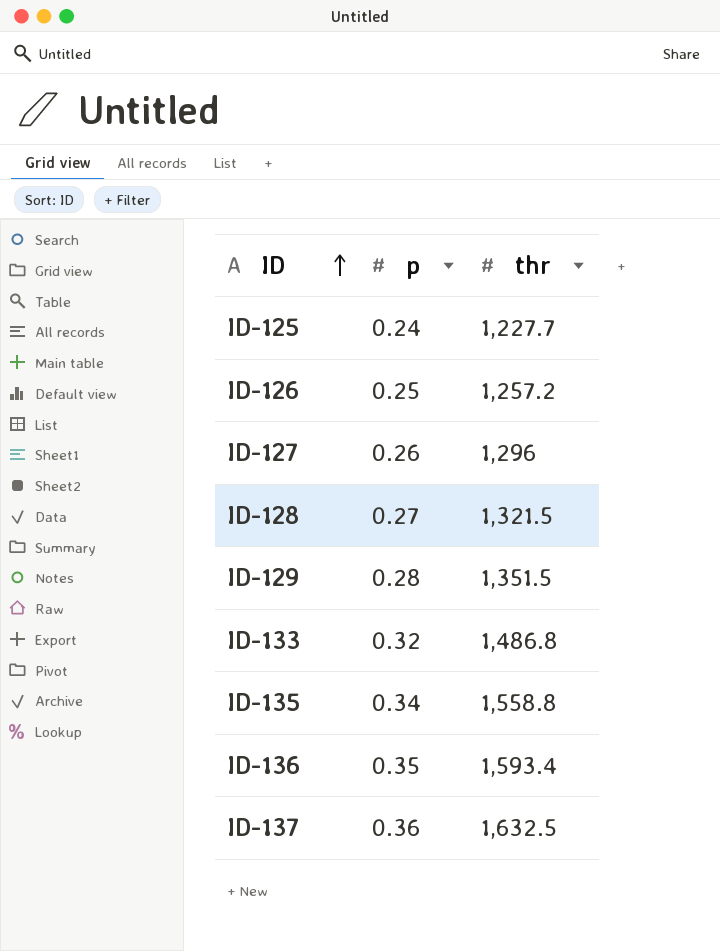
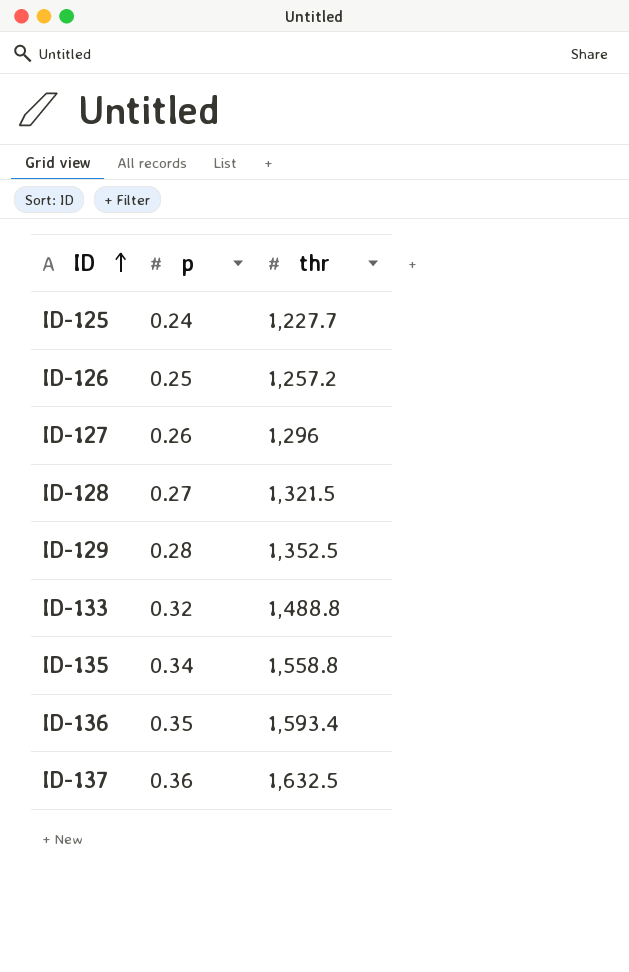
ID-129 | thr: 1,351.5 -> 1,352.5
ID-133 | thr: 1,486.8 -> 1,488.8

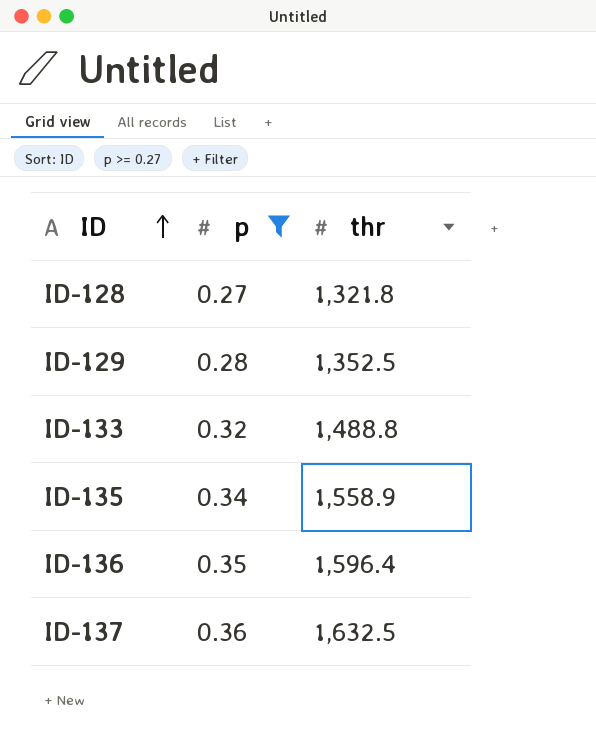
filter: none -> p >= 0.27
ID-128 | thr: 1,321.5 -> 1,321.8
ID-135 | thr: 1,558.8 -> 1,558.9
ID-136 | thr: 1,593.4 -> 1,596.4

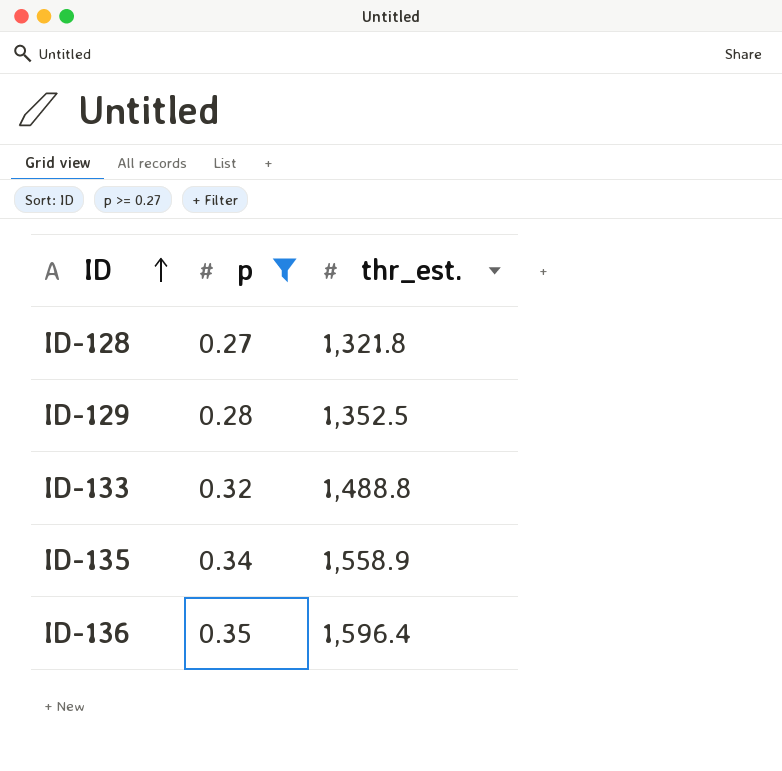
column name: thr -> thr_est.
row ID-137: 0.36 | 1,632.5 -> none

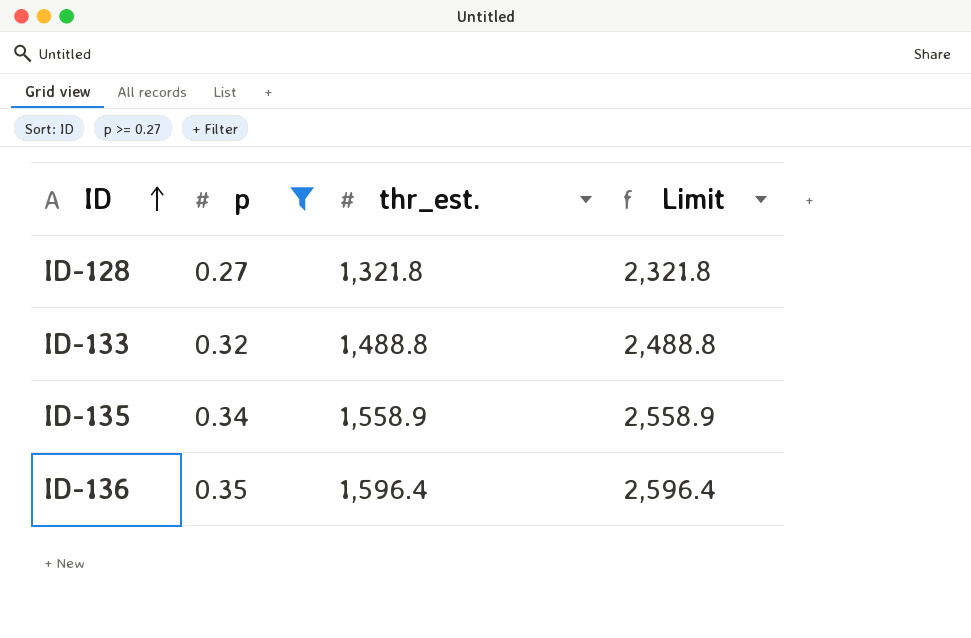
column Limit | formula: none -> [thr_est.] + 1000
row ID-129: 0.28 | 1,352.5 -> none

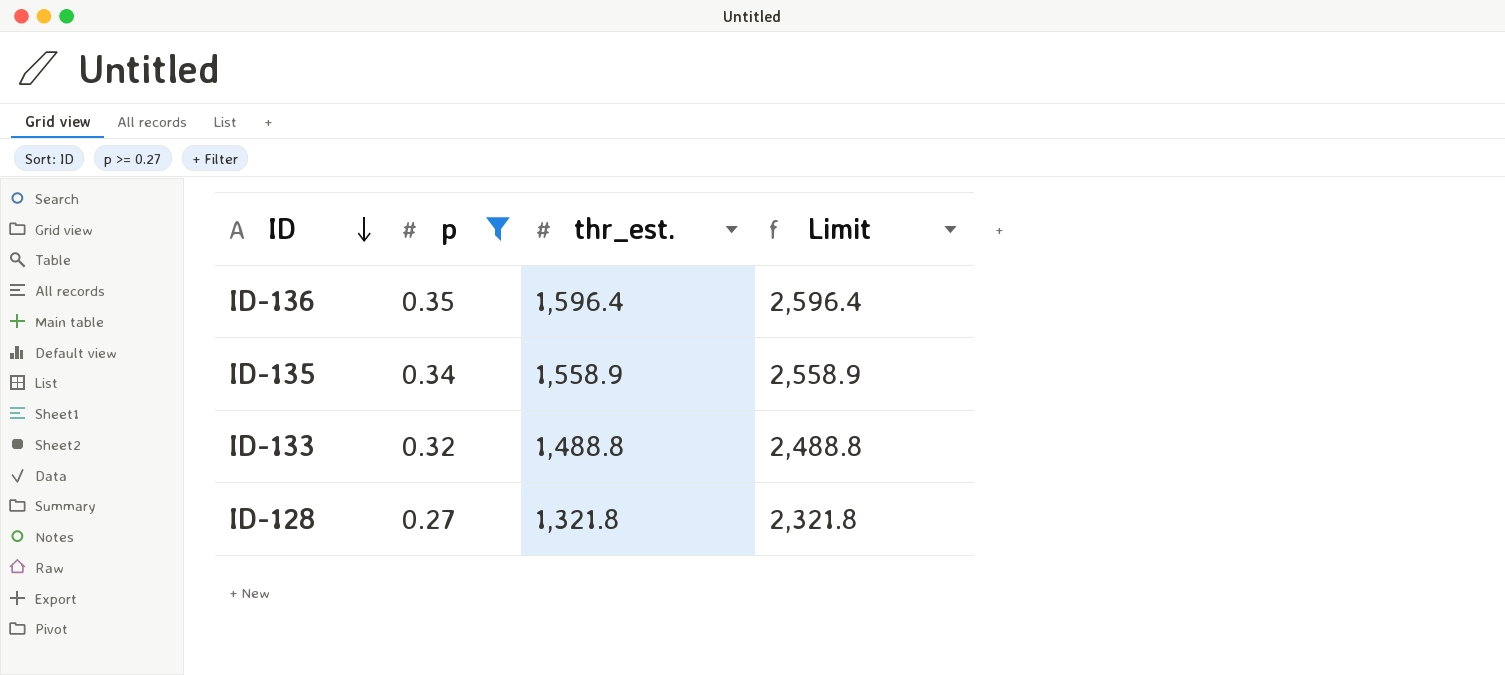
row order: ID ascending -> ID descending

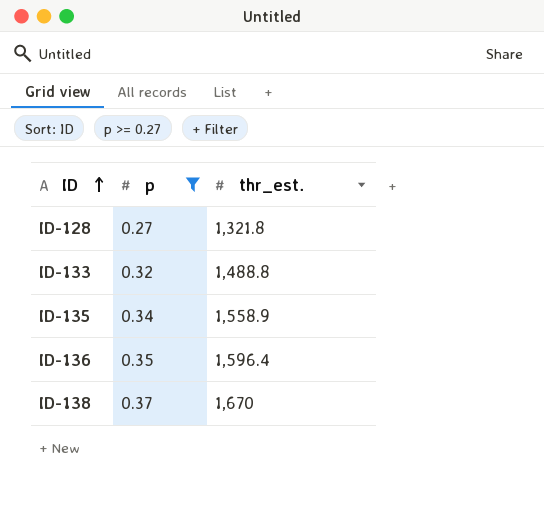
row order: ID descending -> ID ascending
column Limit | formula: [thr_est.] + 1000 -> none
row ID-138: none -> 0.37 | 1,670

